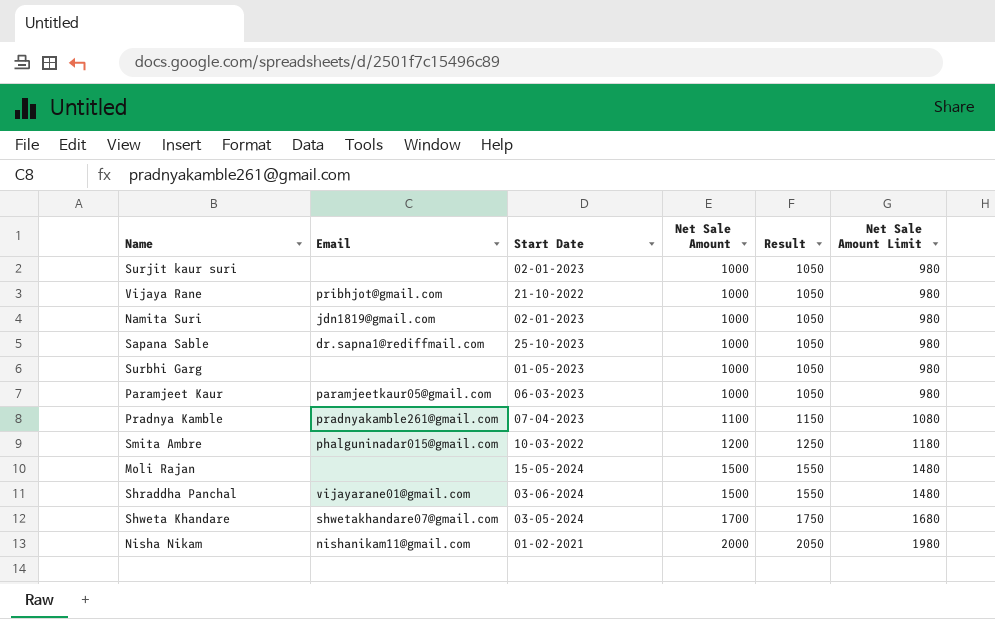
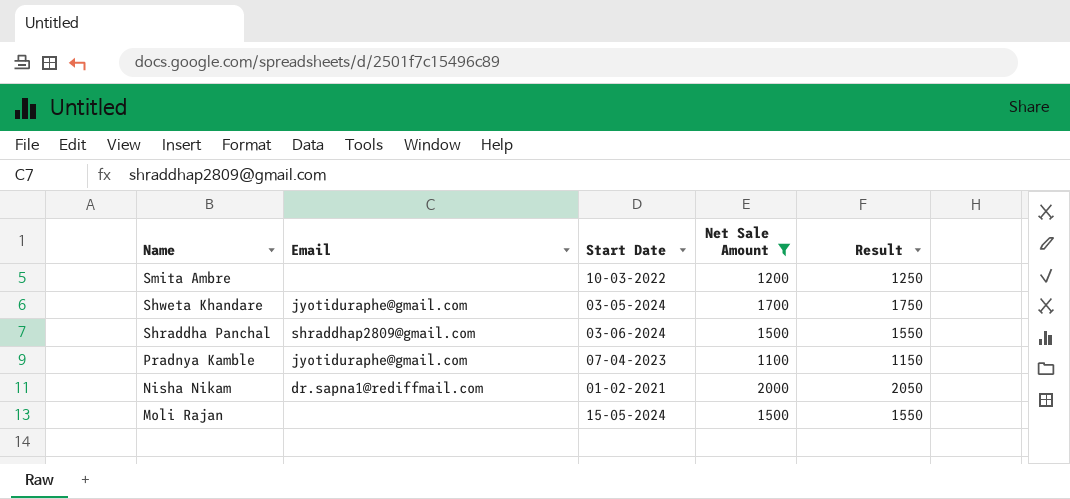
filter: none -> Net Sale Amount != 1000
row order: Net Sale Amount ascending -> Name descending
column Net Sale Amount Limit | formula: [Net Sale Amount] - 20 -> none
Smita Ambre | Email: phalguninadar015@gmail.com -> none
Shweta Khandare | Email: shwetakhandare07@gmail.com -> jyotiduraphe@gmail.com
Shraddha Panchal | Email: vijayarane01@gmail.com -> shraddhap2809@gmail.com
Pradnya Kamble | Email: pradnyakamble261@gmail.com -> jyotiduraphe@gmail.com
Nisha Nikam | Email: nishanikam11@gmail.com -> dr.sapna1@rediffmail.com

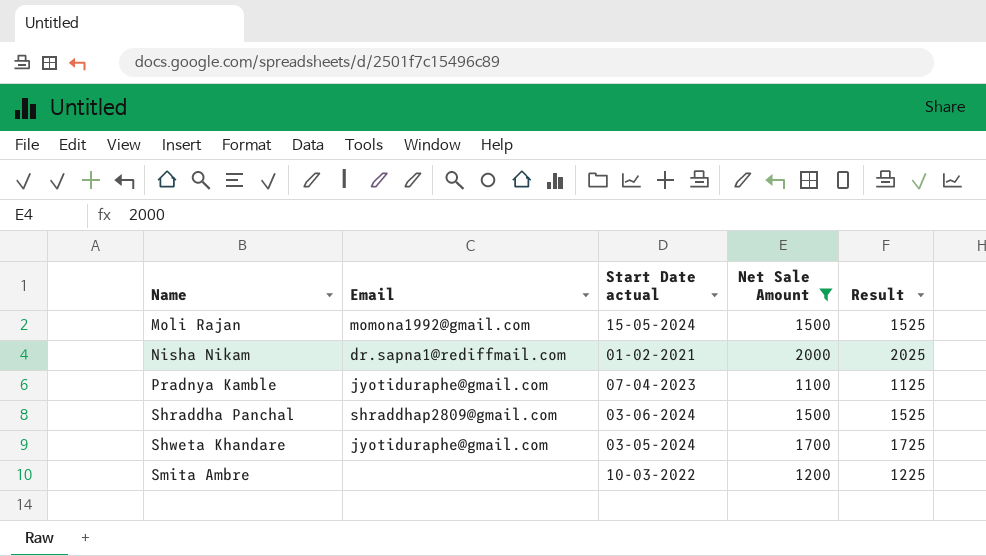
row order: Name descending -> Name ascending
column name: Start Date -> Start Date actual
column Result | formula: [Net Sale Amount] + 50 -> [Net Sale Amount] + 25
Moli Rajan | Email: none -> momona1992@gmail.com

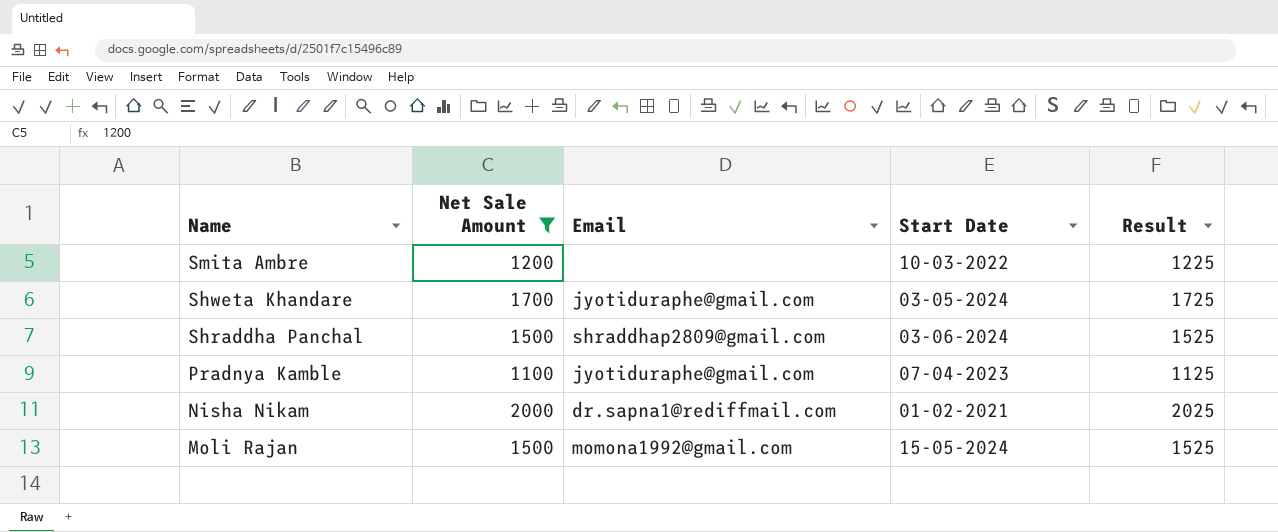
row order: Name ascending -> Name descending
column Net Sale Amount | position: 4 -> 2
column name: Start Date actual -> Start Date

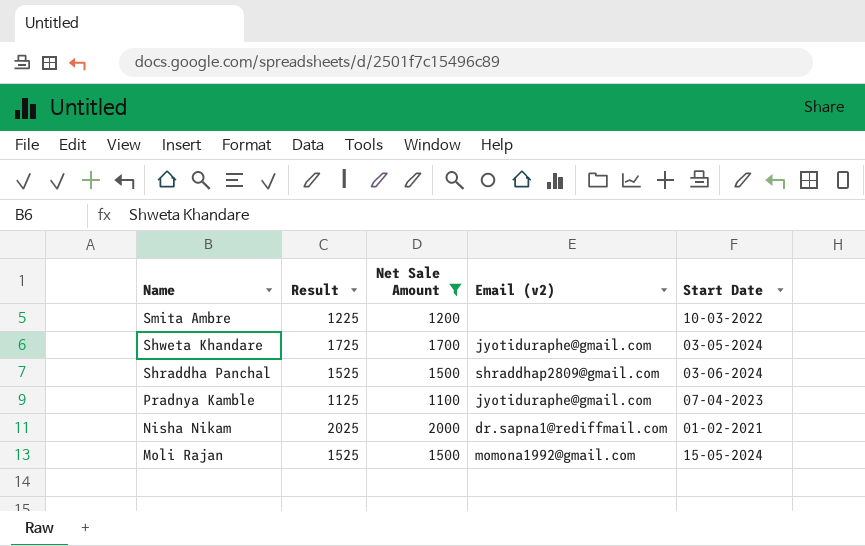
column Result | position: 5 -> 2
column name: Email -> Email (v2)

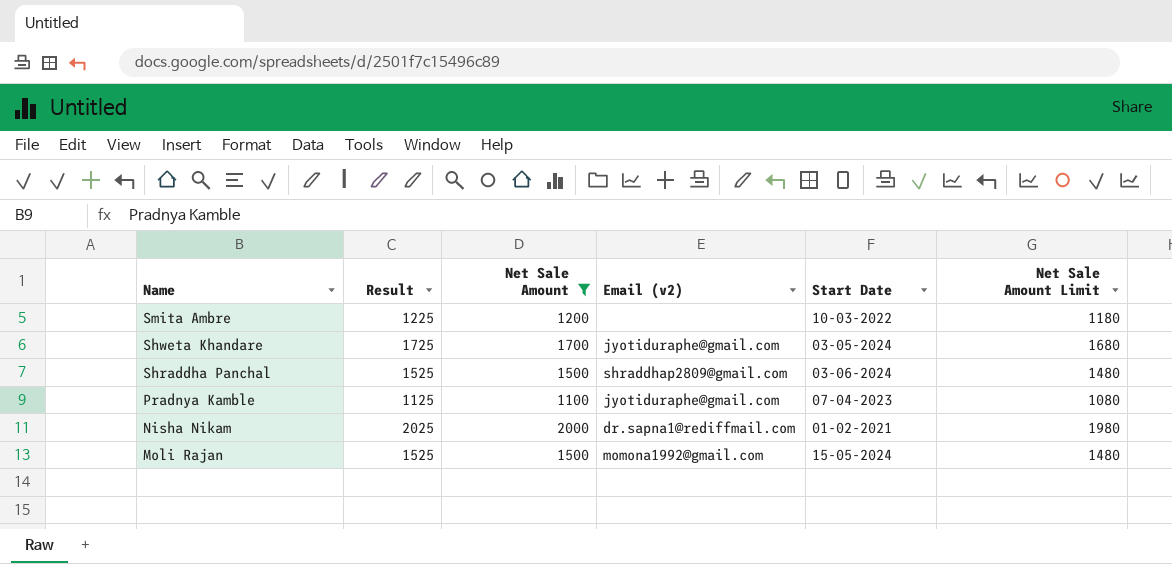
column Net Sale Amount Limit | formula: none -> [Net Sale Amount] - 20

